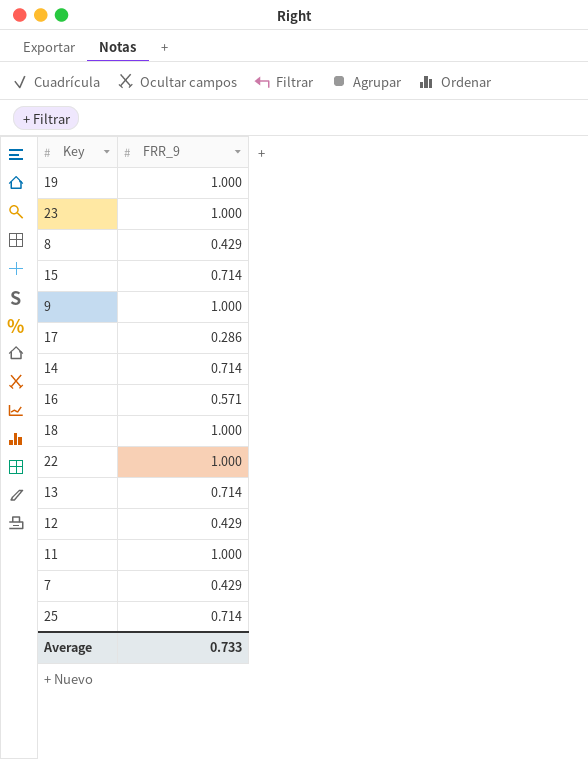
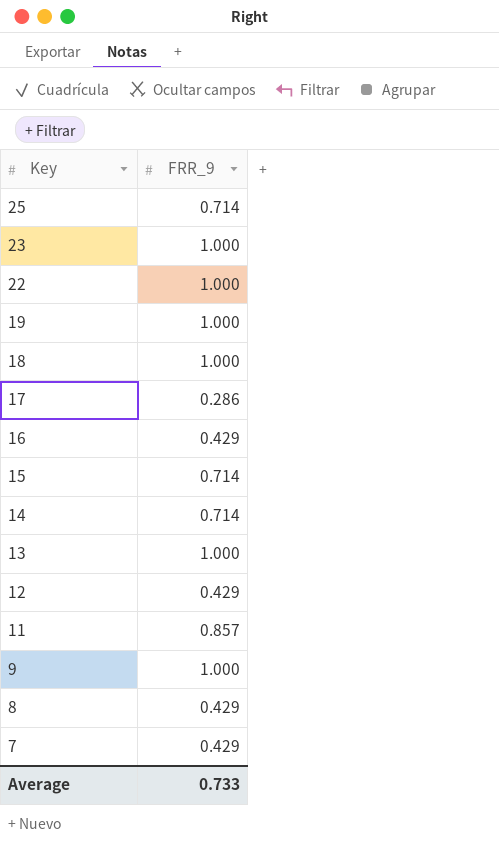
row order: none -> Key descending
16 | FRR_9: 0.571 -> 0.429
13 | FRR_9: 0.714 -> 1.000
11 | FRR_9: 1.000 -> 0.857

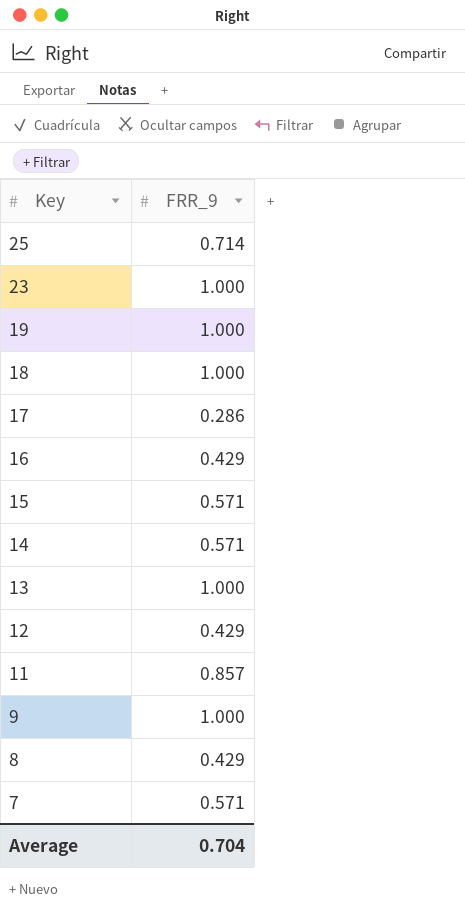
row 22: 1.000 -> none
15 | FRR_9: 0.714 -> 0.571
14 | FRR_9: 0.714 -> 0.571
7 | FRR_9: 0.429 -> 0.571
Average | FRR_9: 0.733 -> 0.704

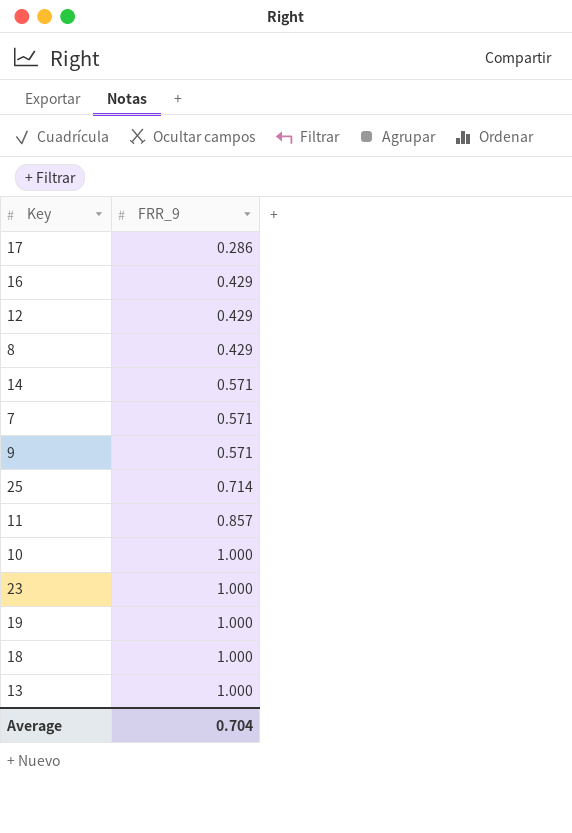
row order: Key descending -> FRR_9 ascending
row 15: 0.571 -> none
9 | FRR_9: 1.000 -> 0.571
row 10: none -> 1.000

